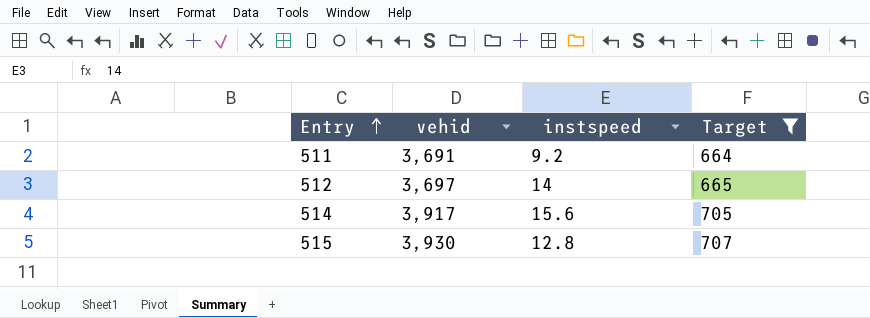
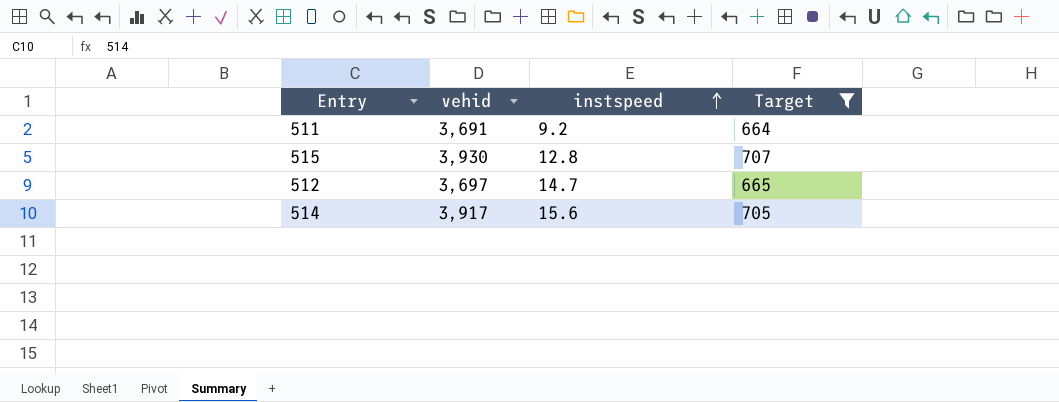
row order: Entry ascending -> instspeed ascending
512 | instspeed: 14 -> 14.7

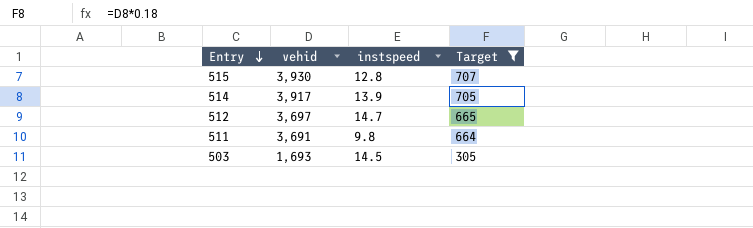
row order: instspeed ascending -> Entry descending
514 | instspeed: 15.6 -> 13.9
511 | instspeed: 9.2 -> 9.8
row 503: none -> 1,693 | 14.5 | 305

